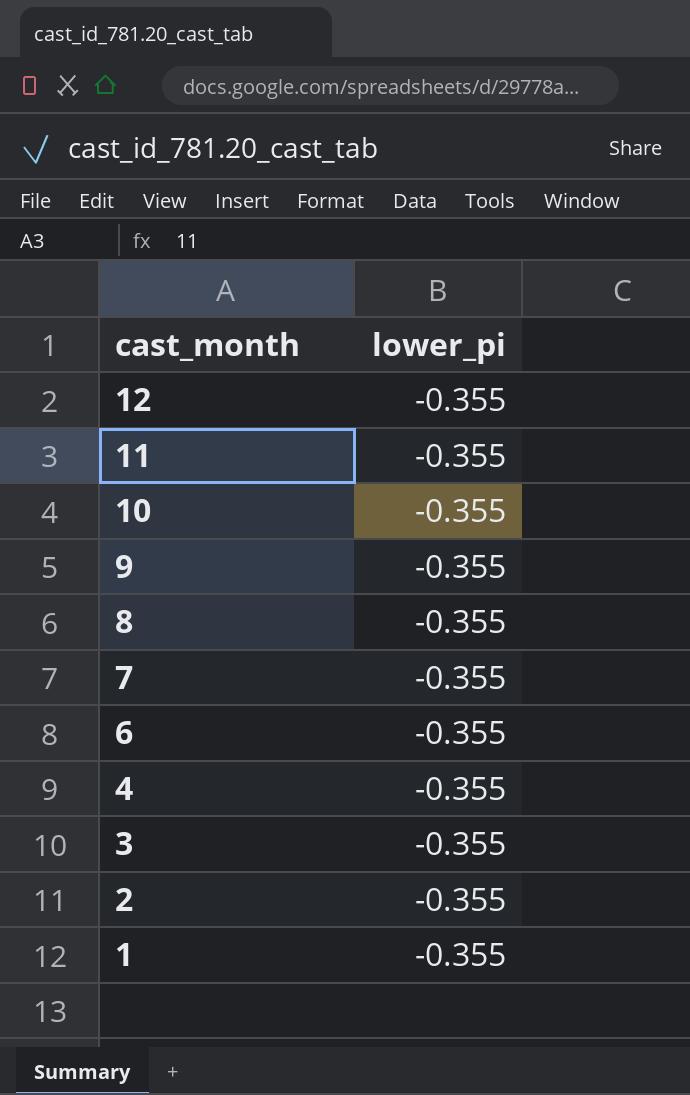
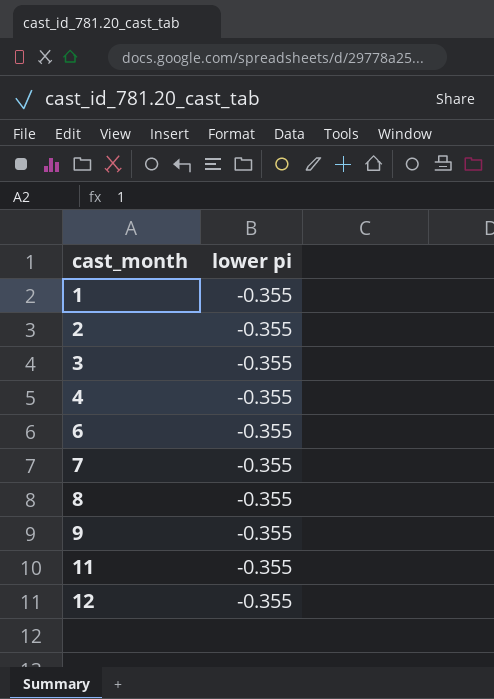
row order: cast_month descending -> cast_month ascending
column name: lower_pi -> lower pi
row 10: -0.355 -> none

